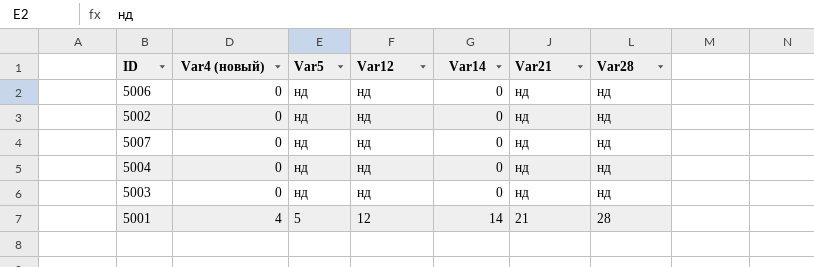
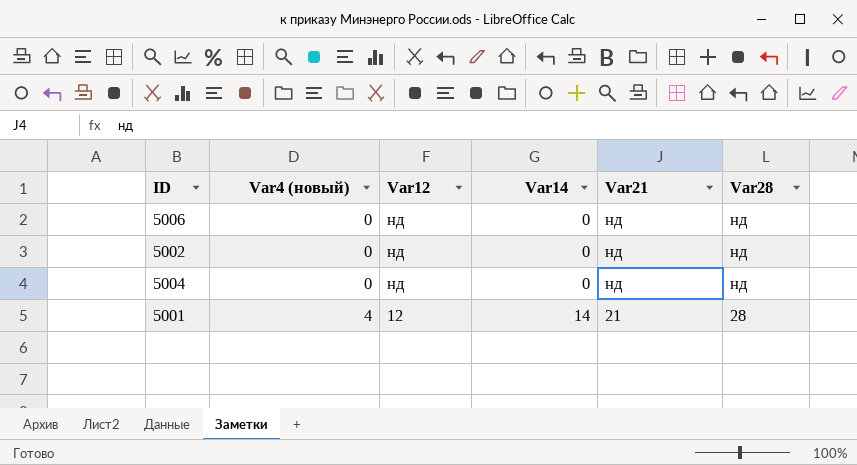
column Var5 | position: 3 -> none
row 5007: 0 | нд | нд | 0 | нд | нд -> none
row 5003: 0 | нд | нд | 0 | нд | нд -> none

